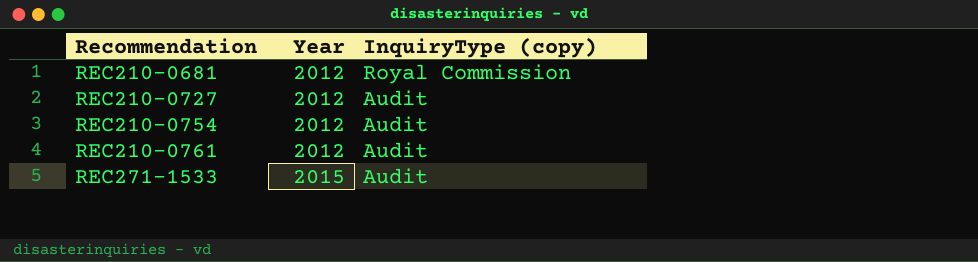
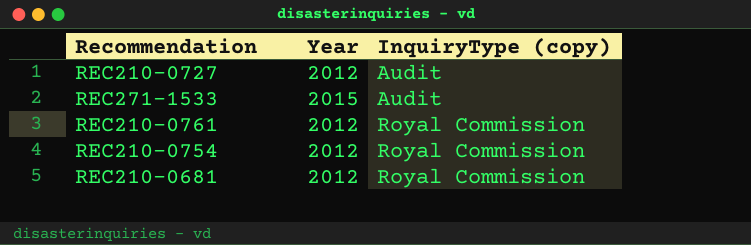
row order: Recommendation ascending -> InquiryType (copy) ascending
REC210-0761 | InquiryType (copy): Audit -> Royal Commission
REC210-0754 | InquiryType (copy): Audit -> Royal Commission

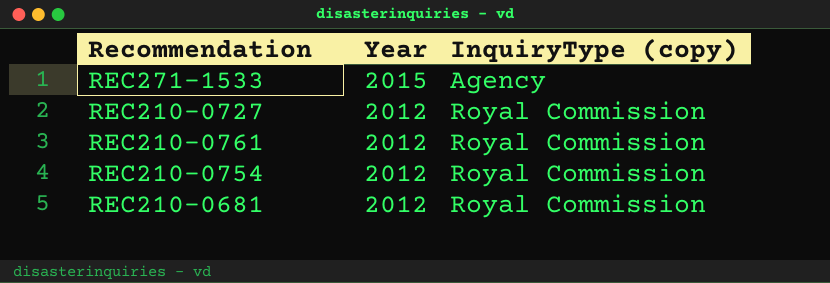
row order: InquiryType (copy) ascending -> Year descending
REC271-1533 | InquiryType (copy): Audit -> Agency
REC210-0727 | InquiryType (copy): Audit -> Royal Commission

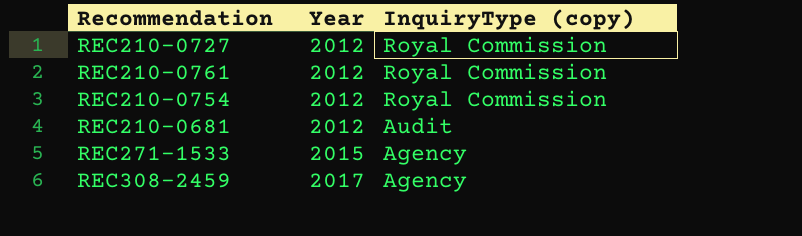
row order: Year descending -> Year ascending
REC210-0681 | InquiryType (copy): Royal Commission -> Audit
row REC308-2459: none -> 2017 | Agency

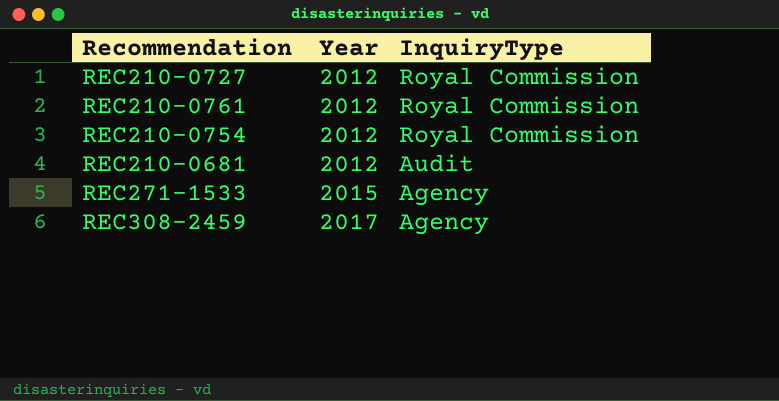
column name: InquiryType (copy) -> InquiryType

